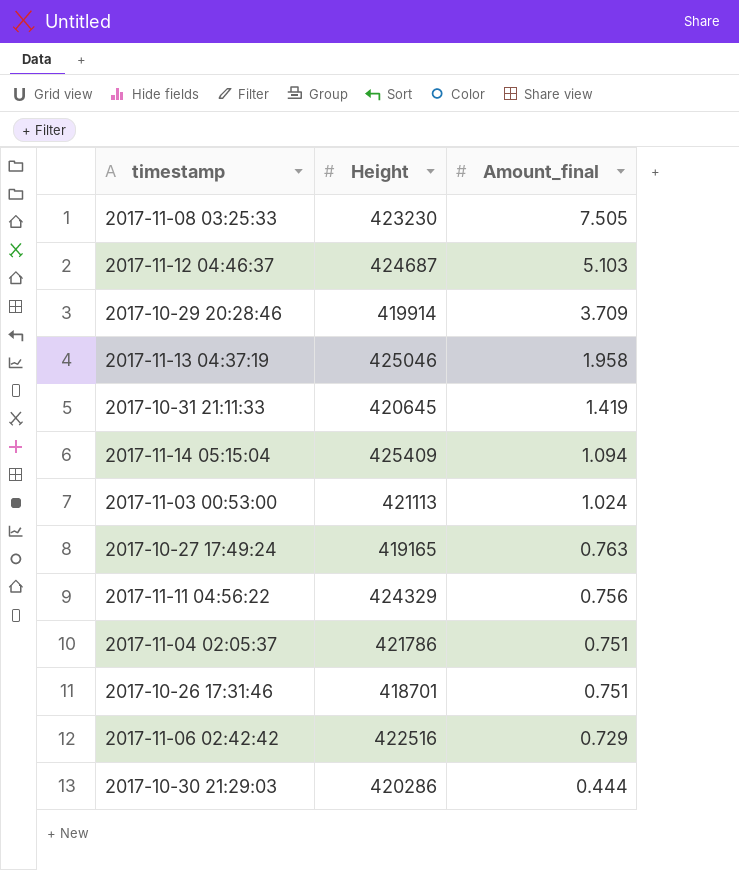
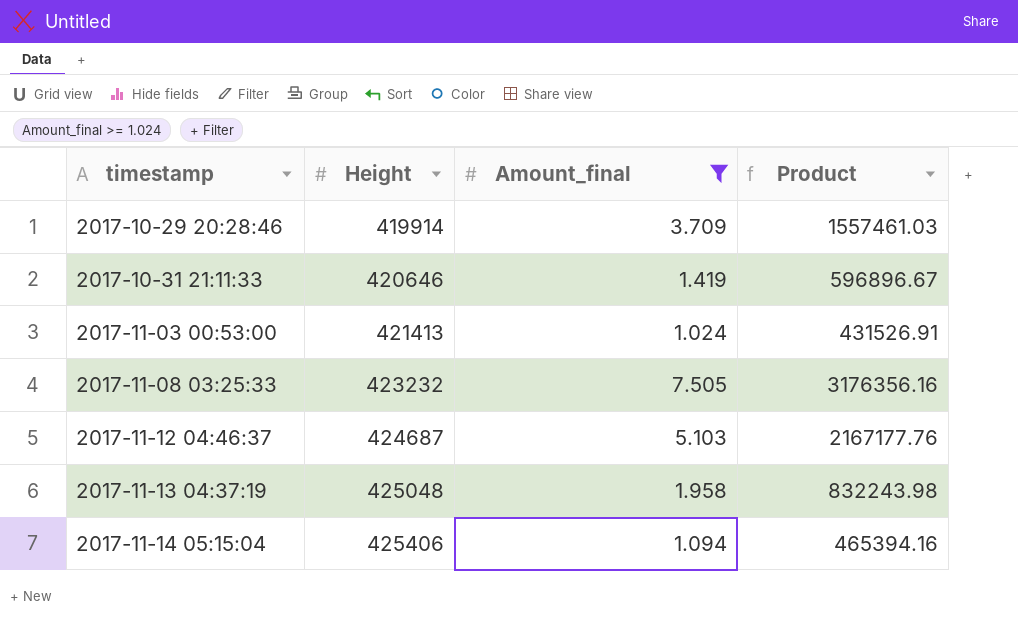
filter: none -> Amount_final >= 1.024
row order: Amount_final descending -> timestamp ascending
column Product | formula: none -> [Height] * [Amount_final]
2017-10-31 21:11:33 | Height: 420645 -> 420646
2017-11-03 00:53:00 | Height: 421113 -> 421413
2017-11-08 03:25:33 | Height: 423230 -> 423232
2017-11-13 04:37:19 | Height: 425046 -> 425048
2017-11-14 05:15:04 | Height: 425409 -> 425406

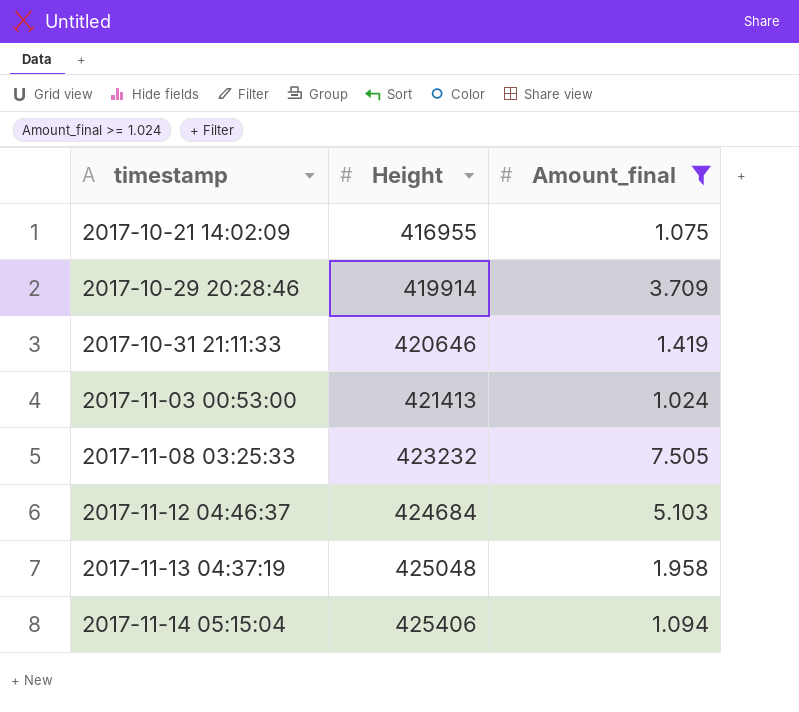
column Product | formula: [Height] * [Amount_final] -> none
row 2017-10-21 14:02:09: none -> 416955 | 1.075
2017-11-12 04:46:37 | Height: 424687 -> 424684

